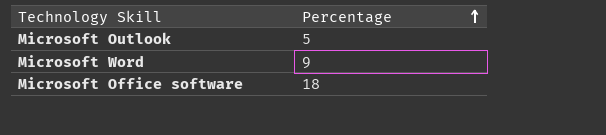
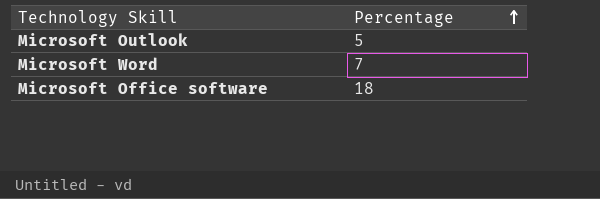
Microsoft Word | Percentage: 9 -> 7

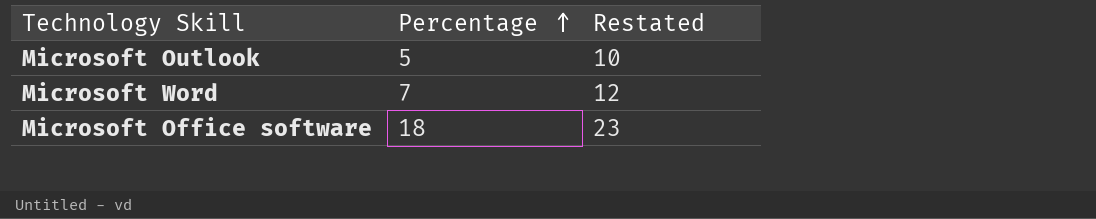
column Restated | formula: none -> [Percentage] + 5

